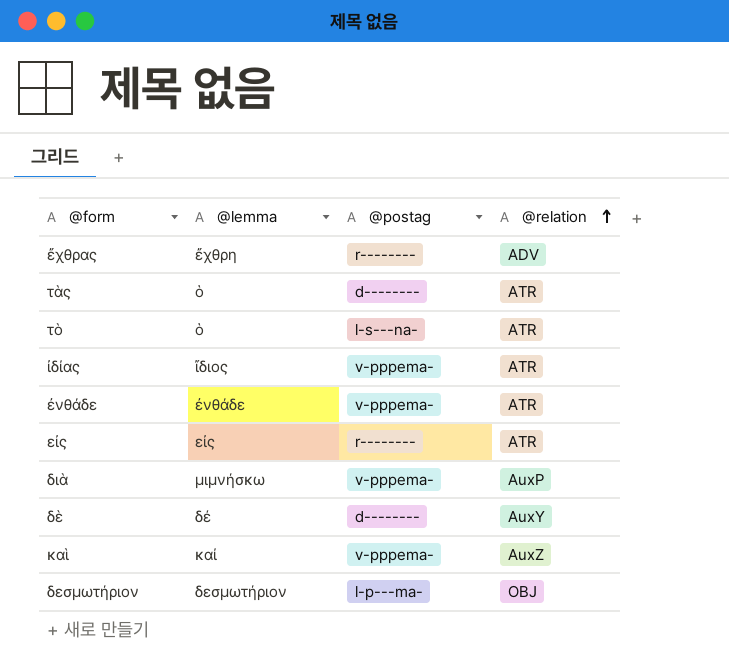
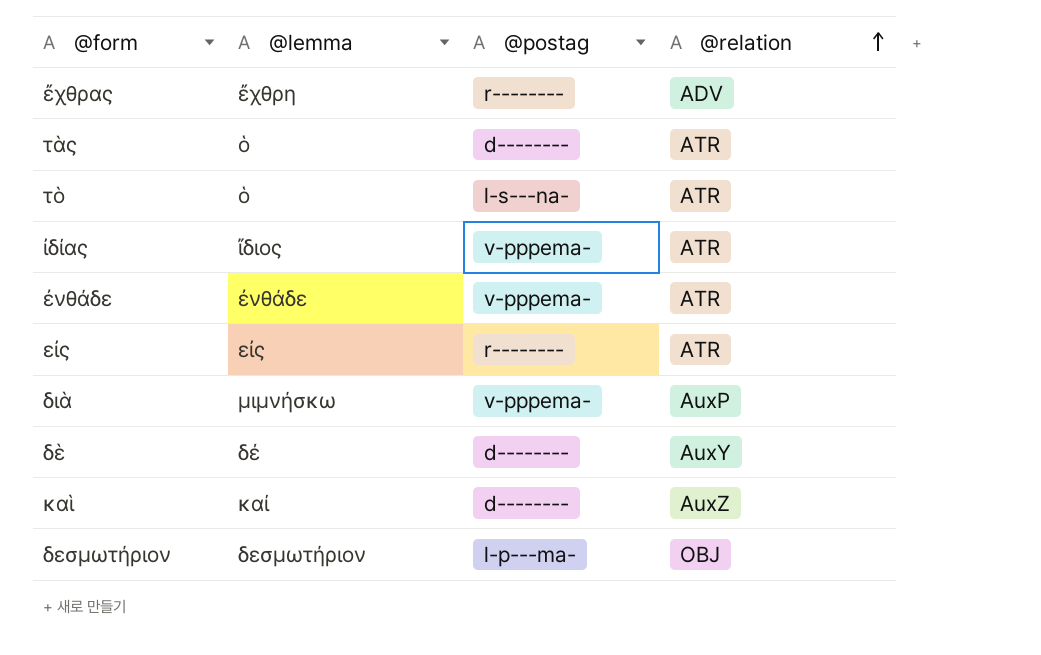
καὶ | @postag: v-pppema- -> d--------

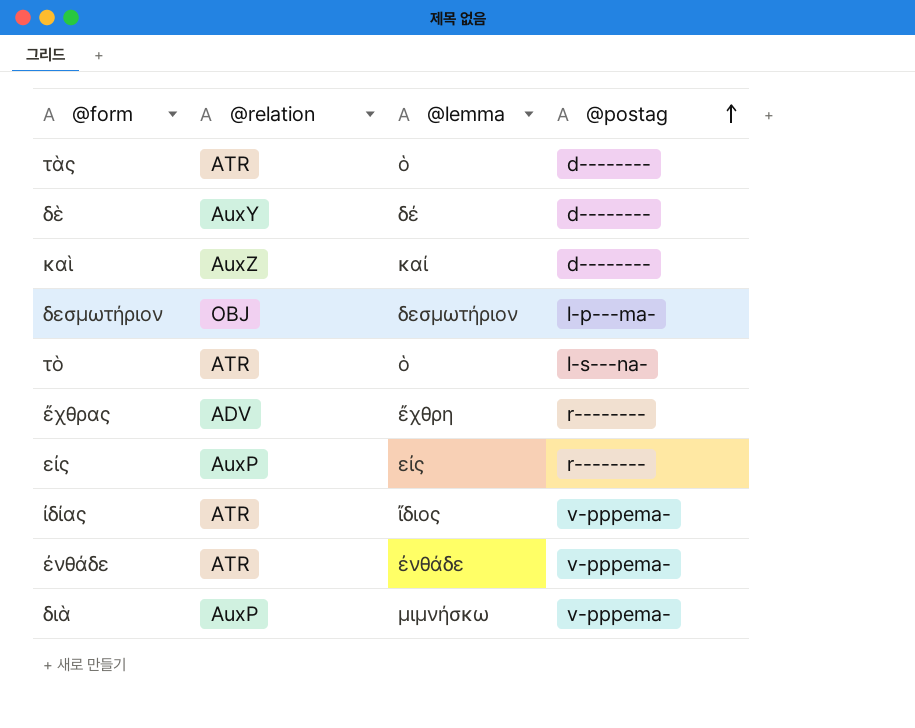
row order: @relation ascending -> @postag ascending
column @relation | position: 4 -> 2
εἰς | @relation: ATR -> AuxP

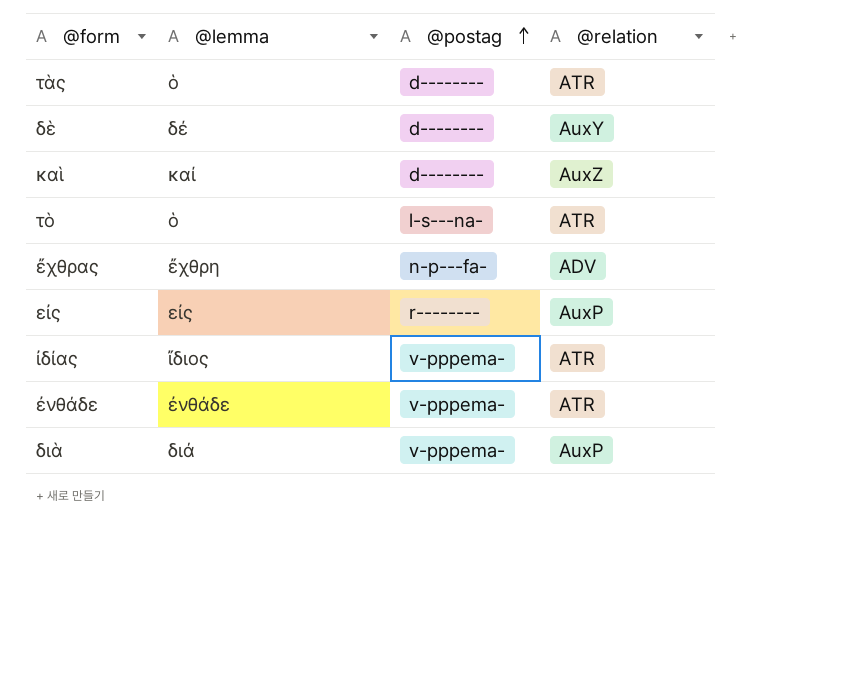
column @relation | position: 2 -> 4
row δεσμωτήριον: OBJ | δεσμωτήριον | l-p---ma- -> none
ἔχθρας | @postag: r-------- -> n-p---fa-
διὰ | @lemma: μιμνήσκω -> διά

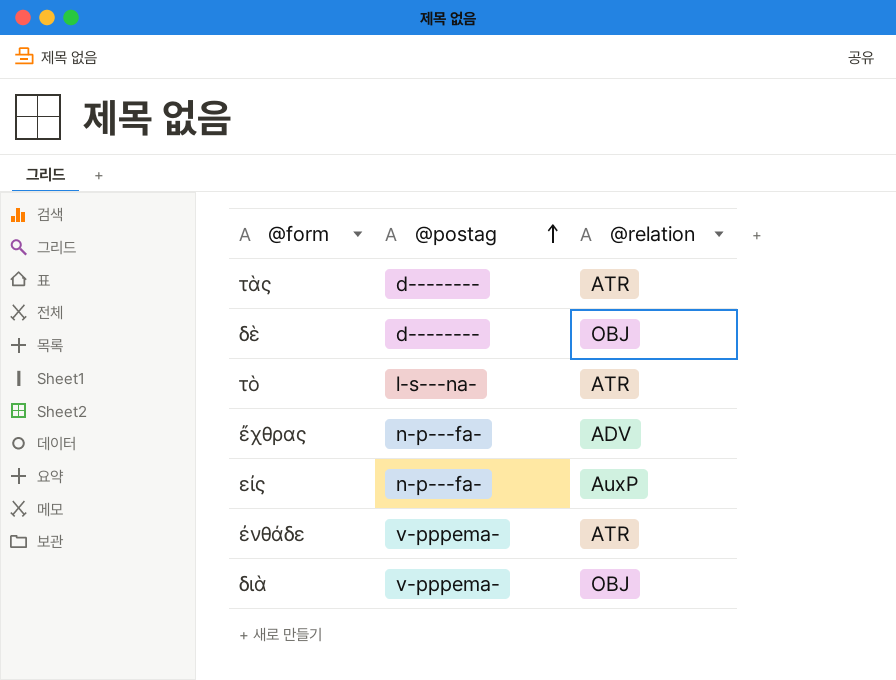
column @lemma | position: 2 -> none
row καὶ: καί | d-------- | AuxZ -> none
row ἰδίας: ἴδιος | v-pppema- | ATR -> none
δὲ | @relation: AuxY -> OBJ
εἰς | @postag: r-------- -> n-p---fa-
διὰ | @relation: AuxP -> OBJ

